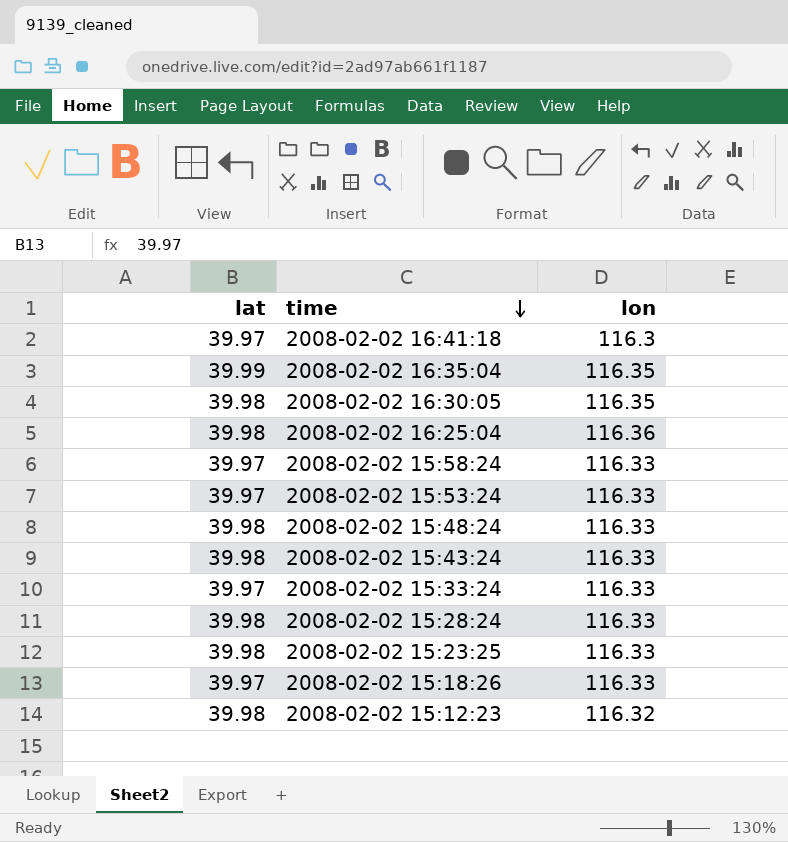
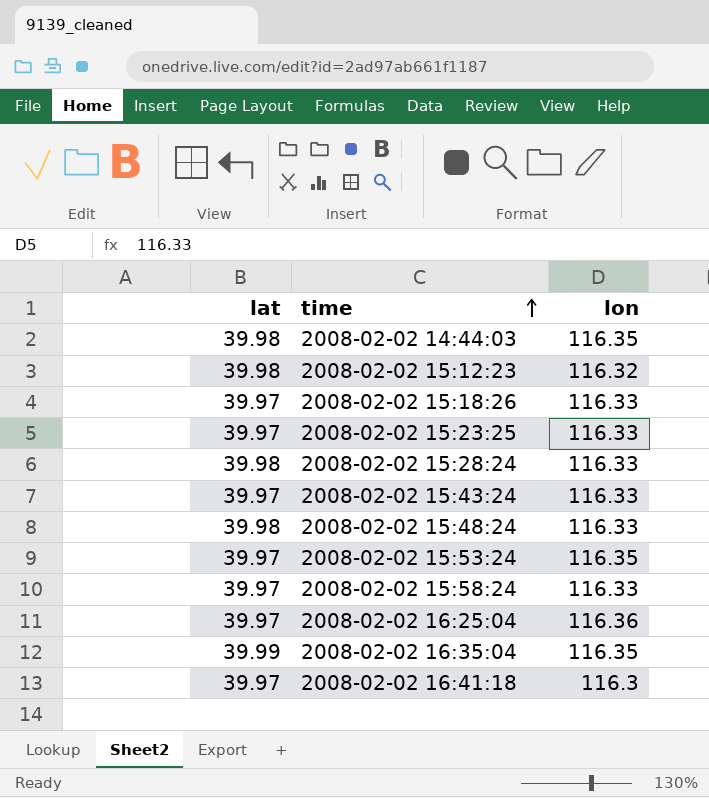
row order: time descending -> time ascending
row 2008-02-02 16:30:05: 39.98 | 116.35 -> none
row 2008-02-02 15:33:24: 39.97 | 116.33 -> none
row 2008-02-02 14:44:03: none -> 39.98 | 116.35
2008-02-02 15:23:25 | lat: 39.98 -> 39.97
2008-02-02 15:43:24 | lat: 39.98 -> 39.97
2008-02-02 15:53:24 | lon: 116.33 -> 116.35
2008-02-02 16:25:04 | lat: 39.98 -> 39.97

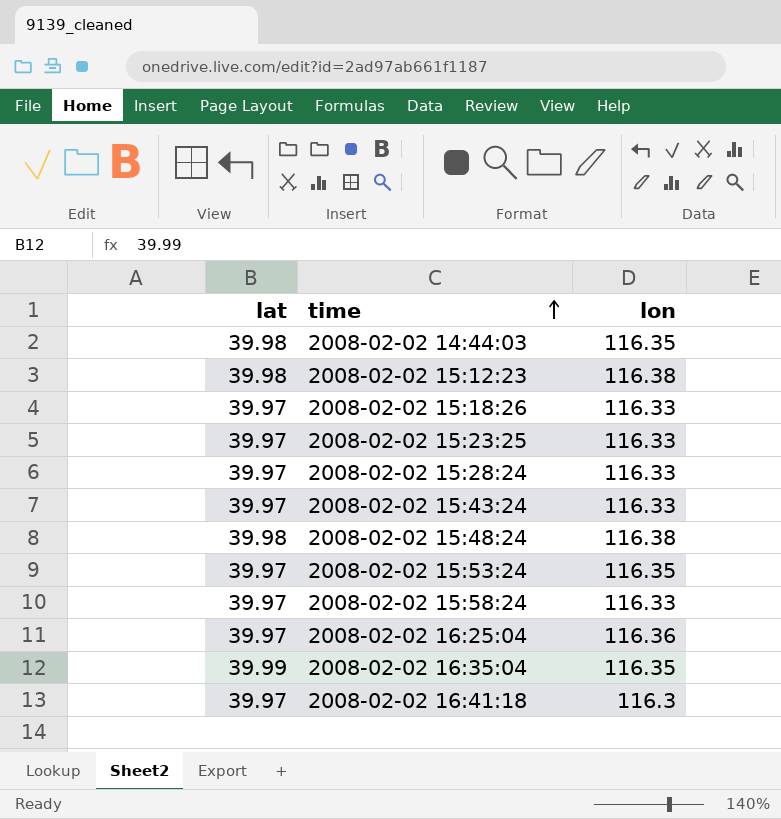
2008-02-02 15:12:23 | lon: 116.32 -> 116.38
2008-02-02 15:28:24 | lat: 39.98 -> 39.97
2008-02-02 15:48:24 | lon: 116.33 -> 116.38

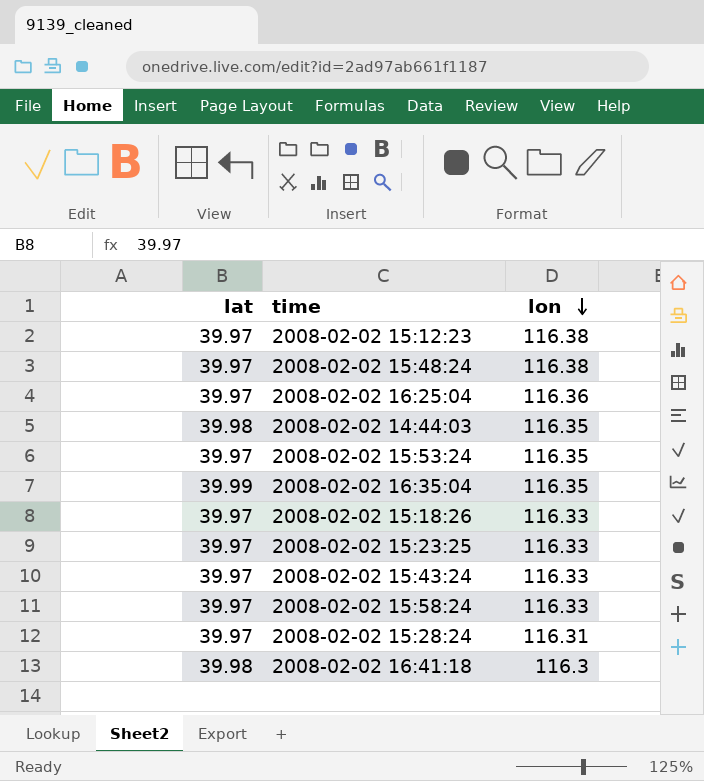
row order: time ascending -> lon descending
2008-02-02 15:12:23 | lat: 39.98 -> 39.97
2008-02-02 15:48:24 | lat: 39.98 -> 39.97
2008-02-02 15:28:24 | lon: 116.33 -> 116.31
2008-02-02 16:41:18 | lat: 39.97 -> 39.98

